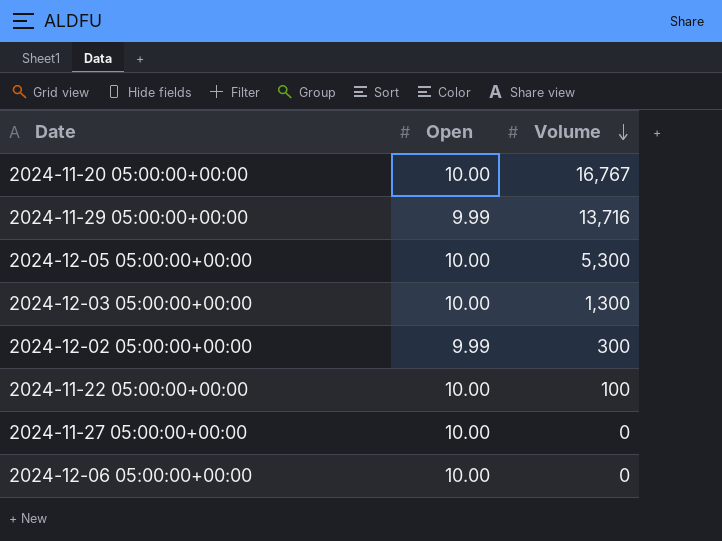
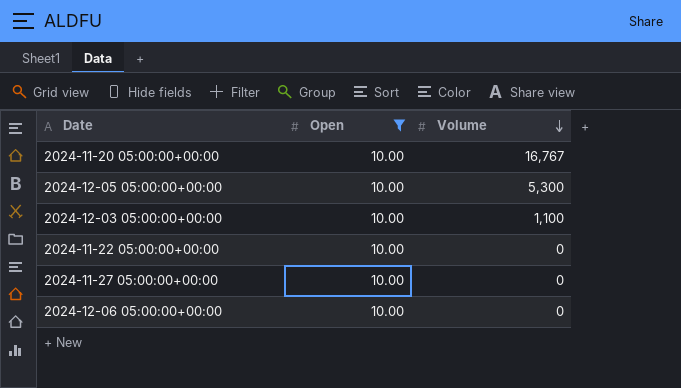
filter: none -> Open = 10.00
2024-12-03 05:00:00+00:00 | Volume: 1,300 -> 1,100
2024-11-22 05:00:00+00:00 | Volume: 100 -> 0

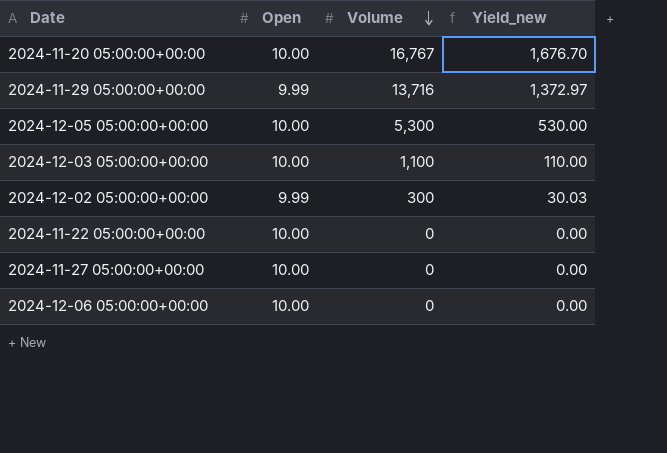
filter: Open = 10.00 -> none
column Yield_new | formula: none -> [Volume] / [Open]

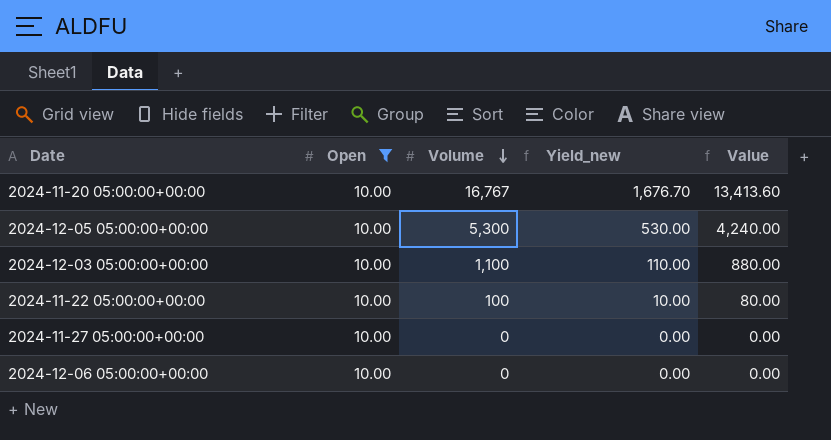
filter: none -> Open = 10.00
column Value | formula: none -> [Volume] * 0.8
2024-11-22 05:00:00+00:00 | Volume: 0 -> 100
2024-11-22 05:00:00+00:00 | Yield_new: 0.00 -> 10.00

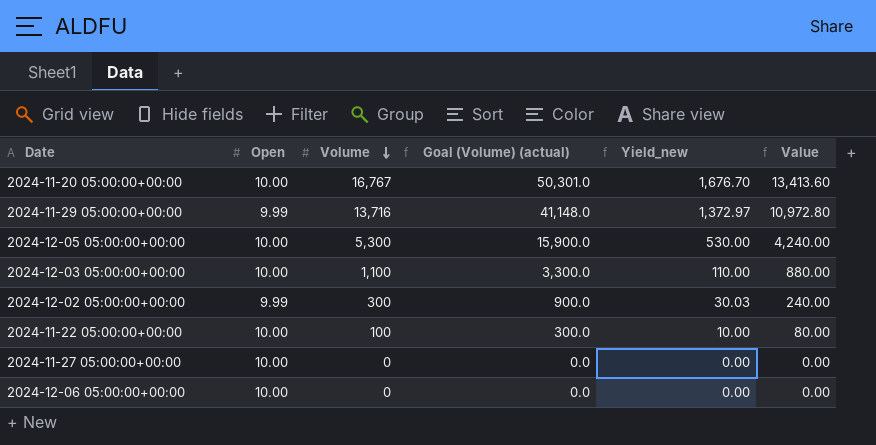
filter: Open = 10.00 -> none
column Goal (Volume) (actual) | formula: none -> [Volume] * 3

